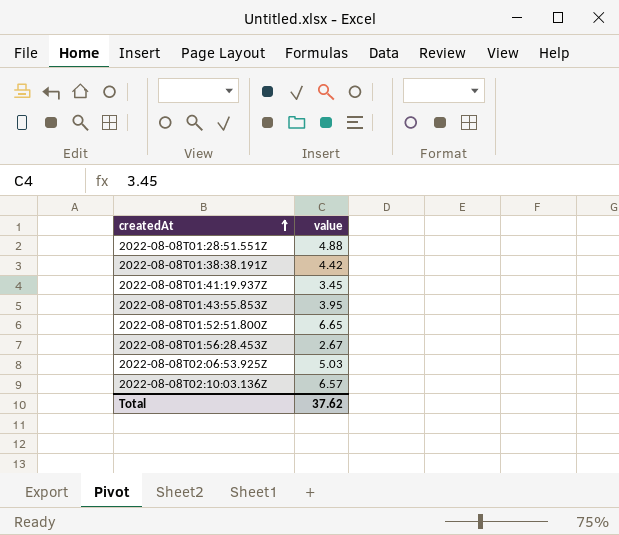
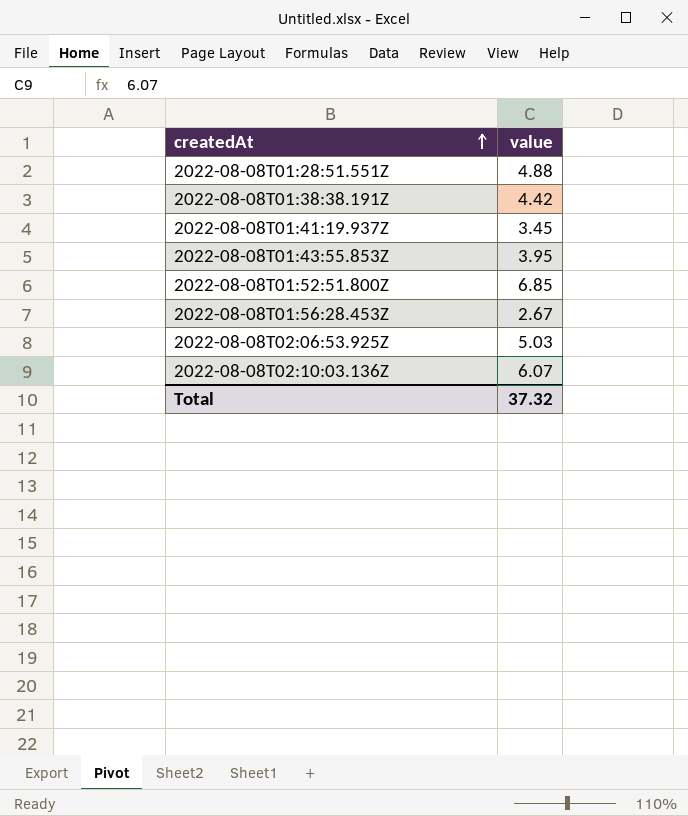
2022-08-08T01:52:51.800Z | value: 6.65 -> 6.85
2022-08-08T02:10:03.136Z | value: 6.57 -> 6.07
Total | value: 37.62 -> 37.32

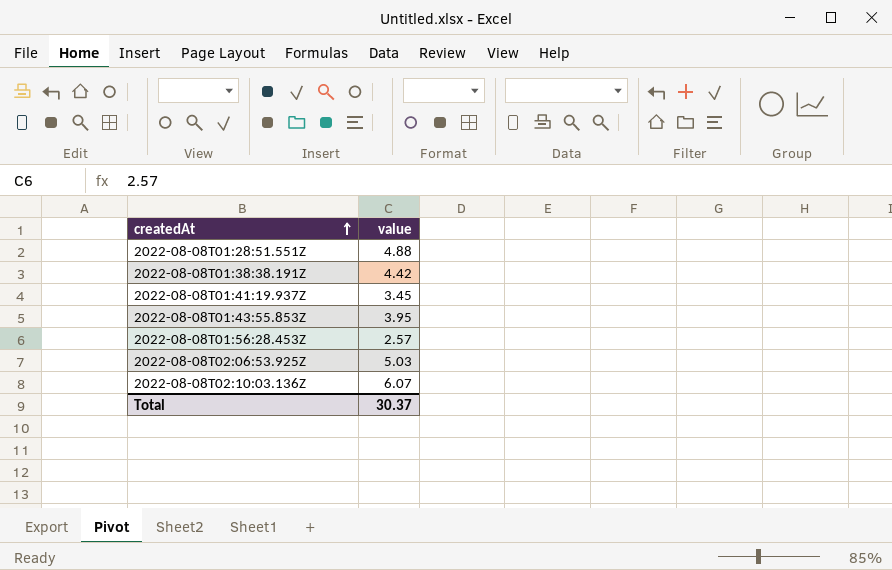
row 2022-08-08T01:52:51.800Z: 6.85 -> none
2022-08-08T01:56:28.453Z | value: 2.67 -> 2.57
Total | value: 37.32 -> 30.37

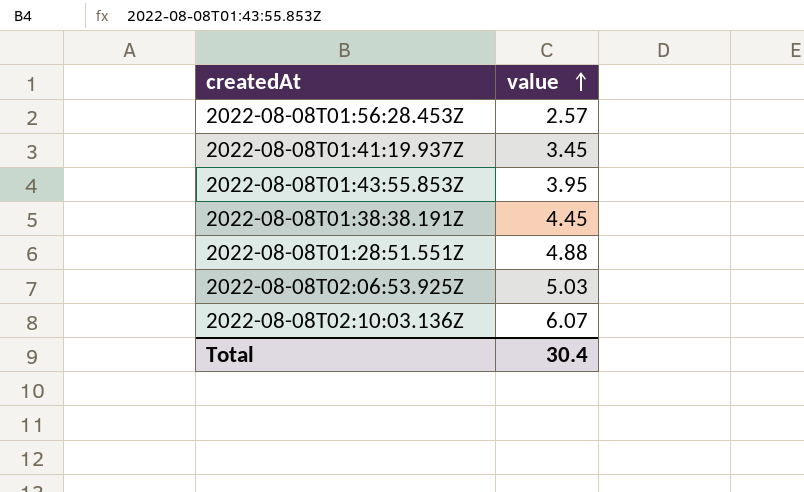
row order: createdAt ascending -> value ascending
2022-08-08T01:38:38.191Z | value: 4.42 -> 4.45
Total | value: 30.37 -> 30.4

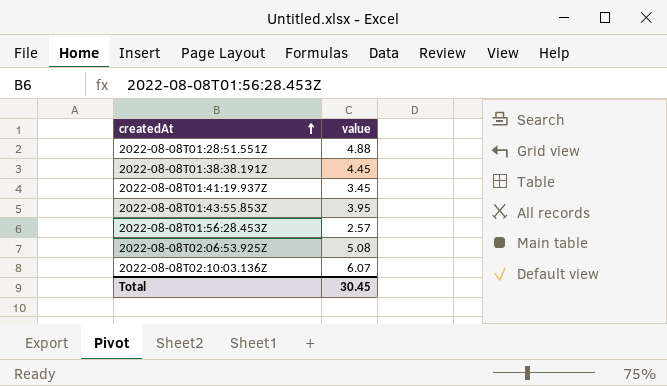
row order: value ascending -> createdAt ascending
2022-08-08T02:06:53.925Z | value: 5.03 -> 5.08
Total | value: 30.4 -> 30.45

